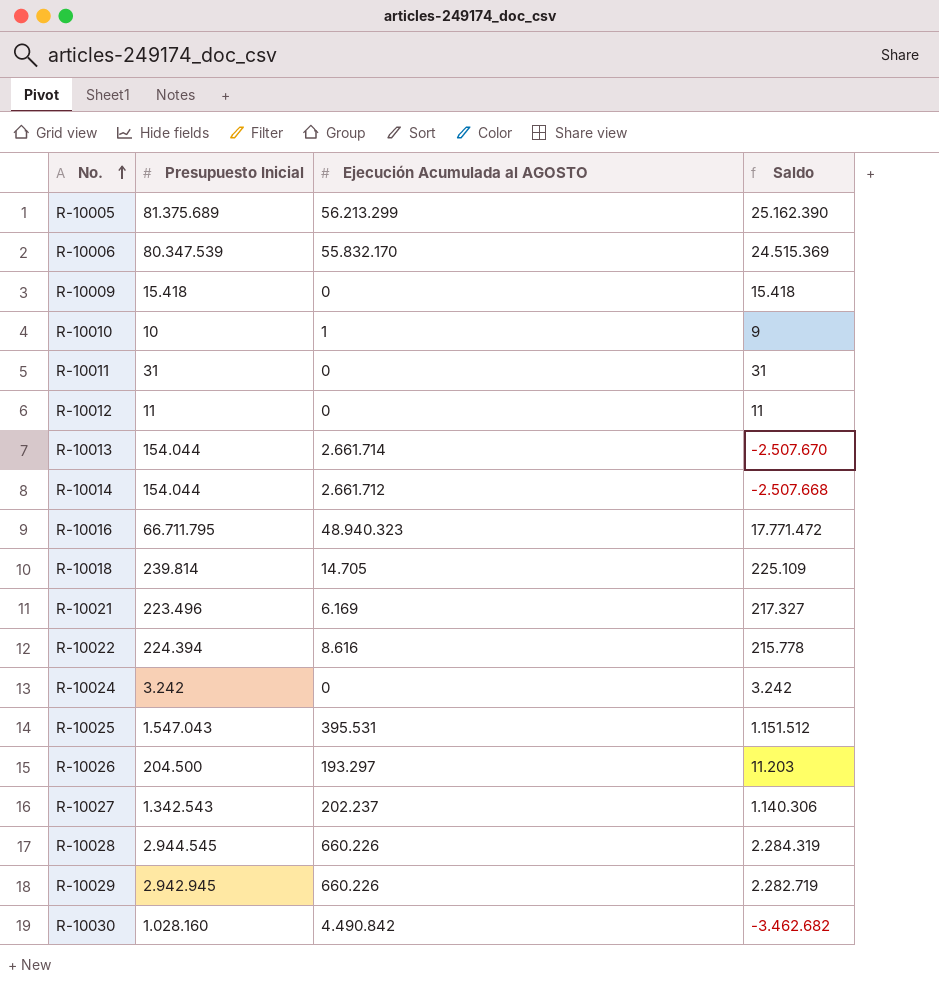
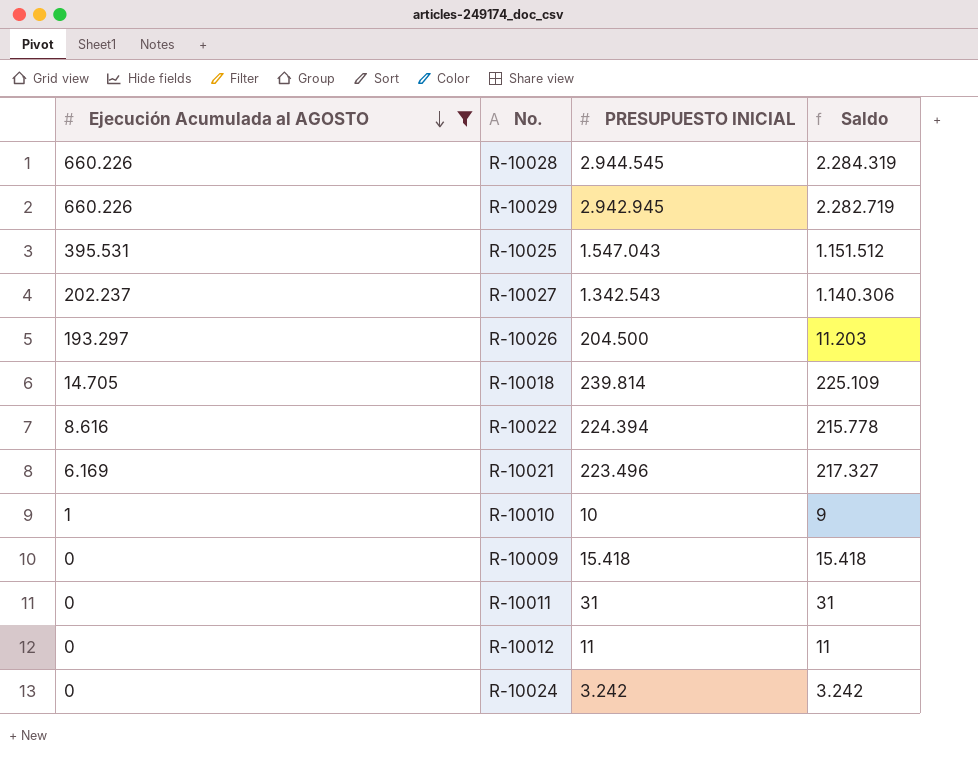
filter: none -> Ejecución Acumulada al AGOSTO <= 660.226
row order: No. ascending -> Ejecución Acumulada al AGOSTO descending
column Ejecución Acumulada al AGOSTO | position: 3 -> 1
column name: Presupuesto Inicial -> PRESUPUESTO INICIAL

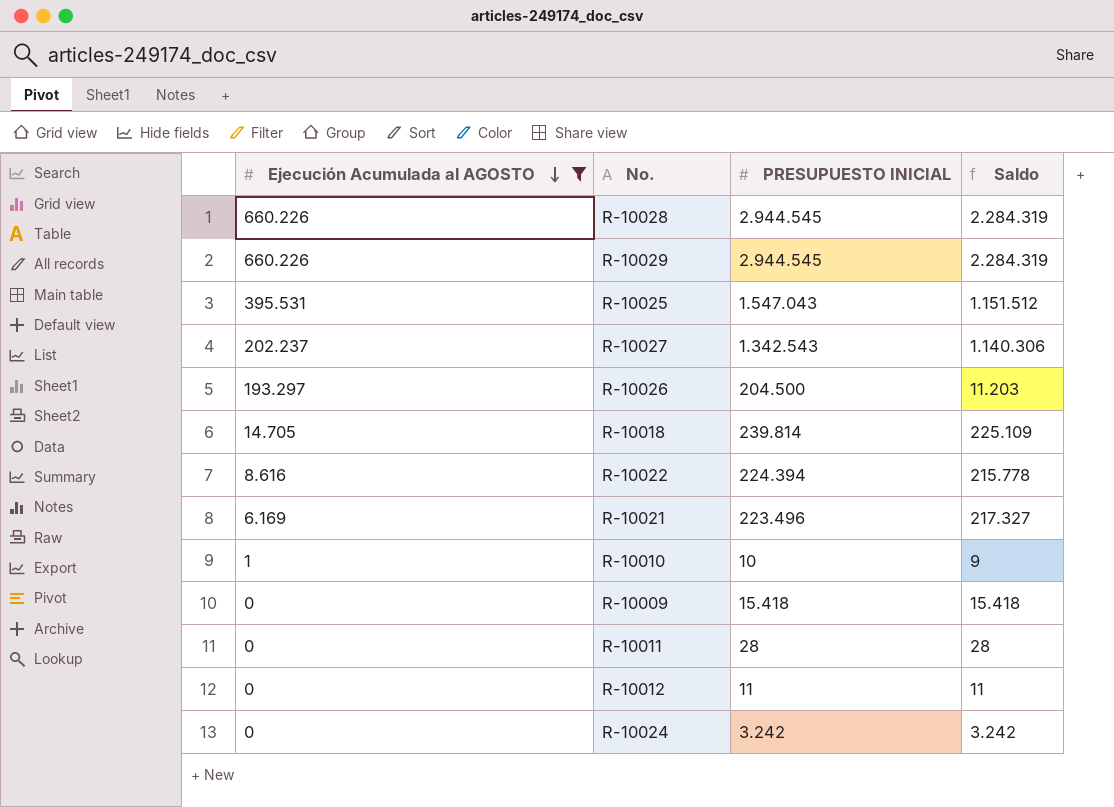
R-10029 | PRESUPUESTO INICIAL: 2.942.945 -> 2.944.545
R-10029 | Saldo: 2.282.719 -> 2.284.319
R-10011 | PRESUPUESTO INICIAL: 31 -> 28
R-10011 | Saldo: 31 -> 28

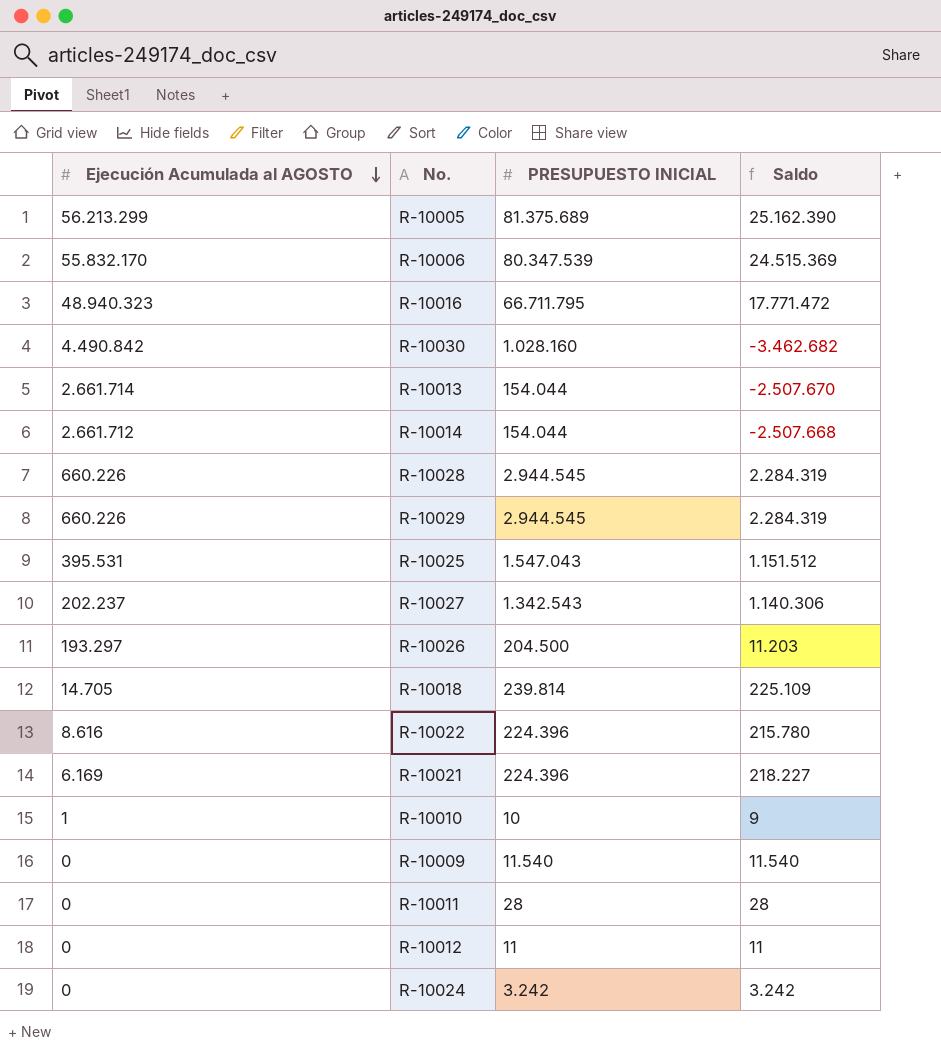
filter: Ejecución Acumulada al AGOSTO <= 660.226 -> none
R-10022 | PRESUPUESTO INICIAL: 224.394 -> 224.396
R-10022 | Saldo: 215.778 -> 215.780
R-10021 | PRESUPUESTO INICIAL: 223.496 -> 224.396
R-10021 | Saldo: 217.327 -> 218.227
R-10009 | PRESUPUESTO INICIAL: 15.418 -> 11.540
R-10009 | Saldo: 15.418 -> 11.540

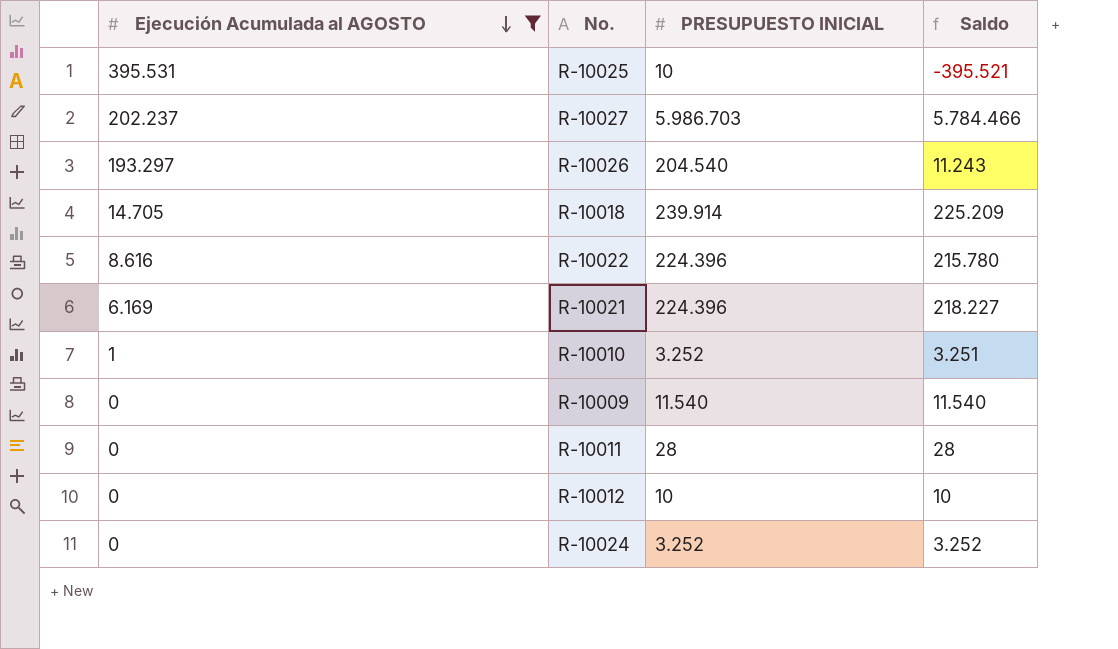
filter: none -> Ejecución Acumulada al AGOSTO <= 395.531
R-10025 | PRESUPUESTO INICIAL: 1.547.043 -> 10
R-10025 | Saldo: 1.151.512 -> -395.521
R-10027 | PRESUPUESTO INICIAL: 1.342.543 -> 5.986.703
R-10027 | Saldo: 1.140.306 -> 5.784.466
R-10026 | PRESUPUESTO INICIAL: 204.500 -> 204.540
R-10026 | Saldo: 11.203 -> 11.243
R-10018 | PRESUPUESTO INICIAL: 239.814 -> 239.914
R-10018 | Saldo: 225.109 -> 225.209
R-10010 | PRESUPUESTO INICIAL: 10 -> 3.252
R-10010 | Saldo: 9 -> 3.251
R-10012 | PRESUPUESTO INICIAL: 11 -> 10
R-10012 | Saldo: 11 -> 10
R-10024 | PRESUPUESTO INICIAL: 3.242 -> 3.252
R-10024 | Saldo: 3.242 -> 3.252

